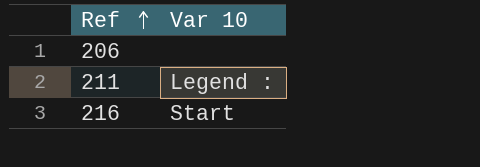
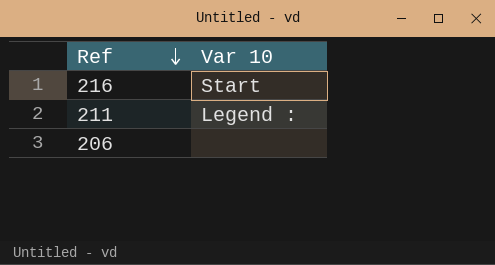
row order: Ref ascending -> Ref descending

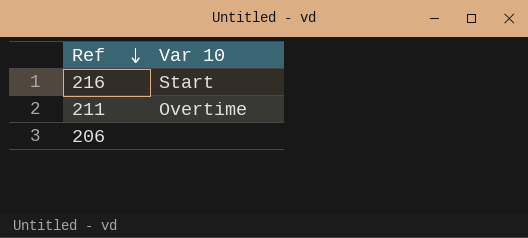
211 | Var 10: Legend : -> Overtime

